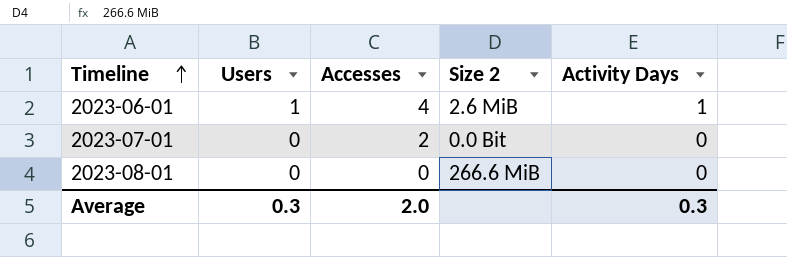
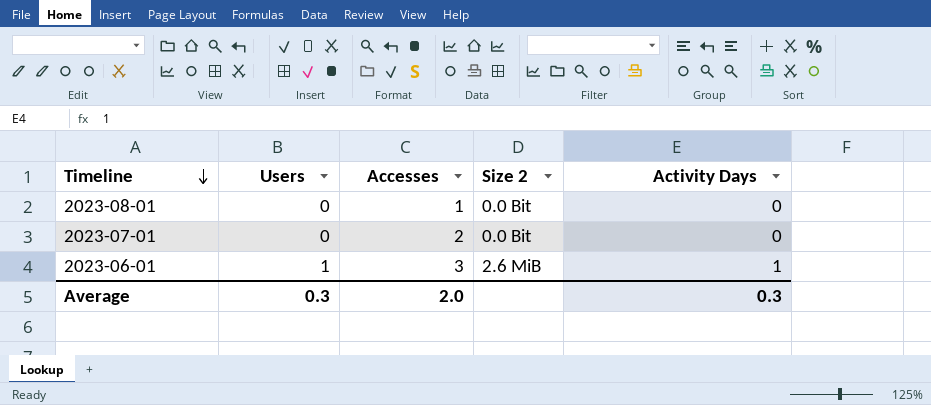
row order: Timeline ascending -> Timeline descending
2023-08-01 | Accesses: 0 -> 1
2023-08-01 | Size 2: 266.6 MiB -> 0.0 Bit
2023-06-01 | Accesses: 4 -> 3

